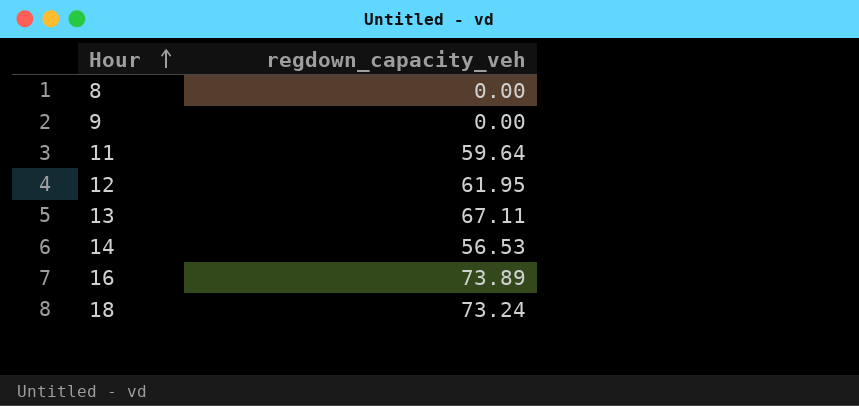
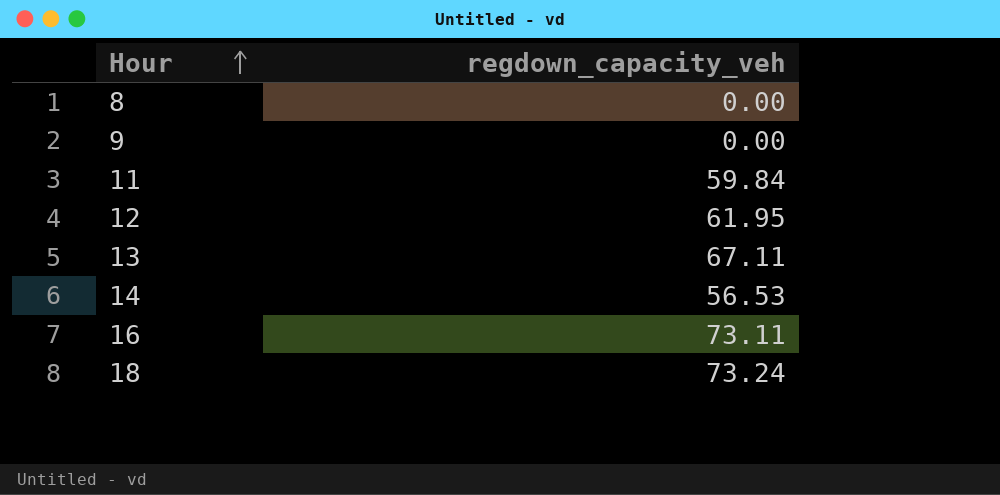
11 | regdown_capacity_veh: 59.64 -> 59.84
16 | regdown_capacity_veh: 73.89 -> 73.11

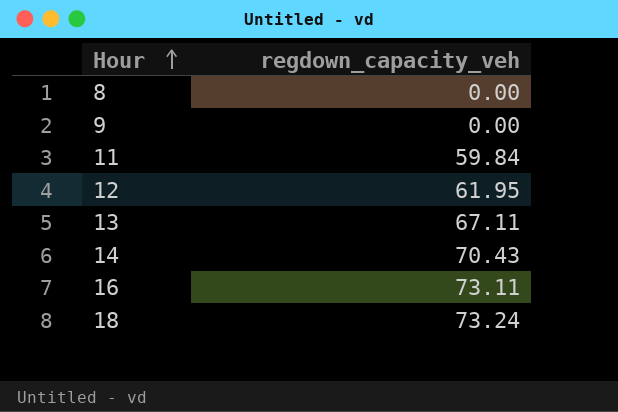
14 | regdown_capacity_veh: 56.53 -> 70.43

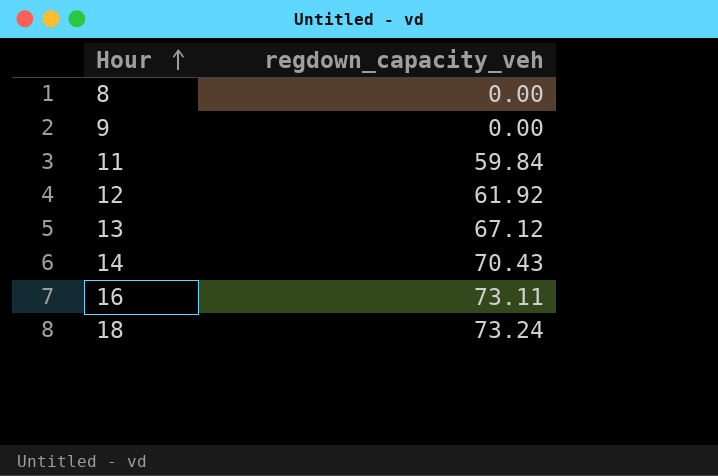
12 | regdown_capacity_veh: 61.95 -> 61.92
13 | regdown_capacity_veh: 67.11 -> 67.12

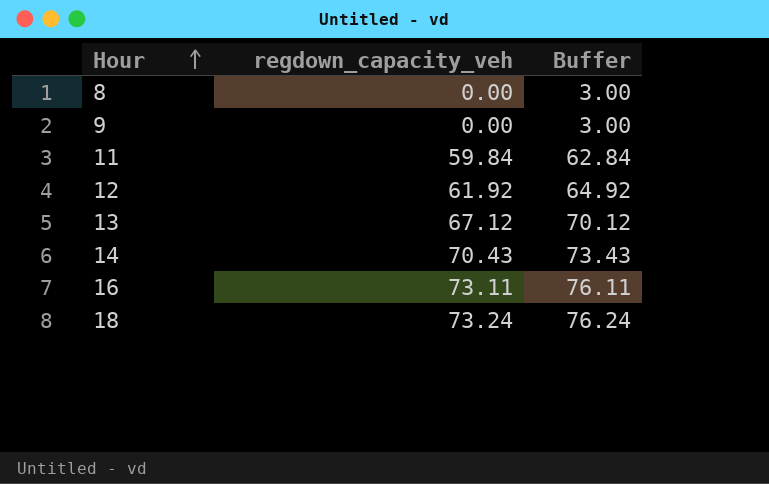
column Buffer | formula: none -> [regdown_capacity_veh] + 3

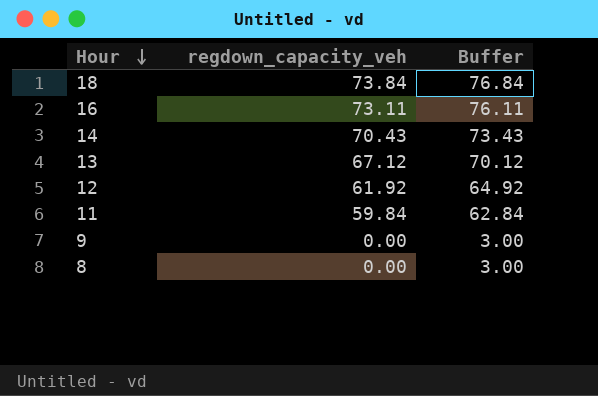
row order: Hour ascending -> Hour descending
18 | regdown_capacity_veh: 73.24 -> 73.84
18 | Buffer: 76.24 -> 76.84

